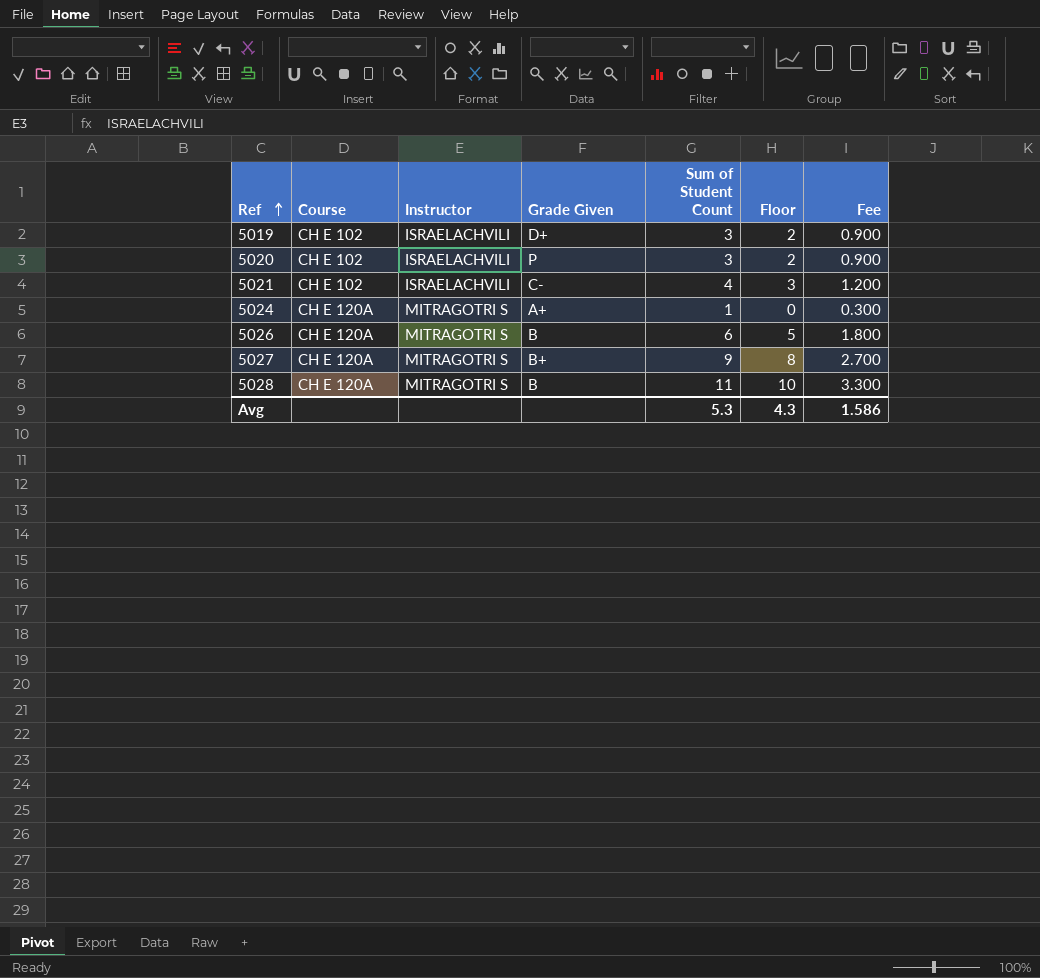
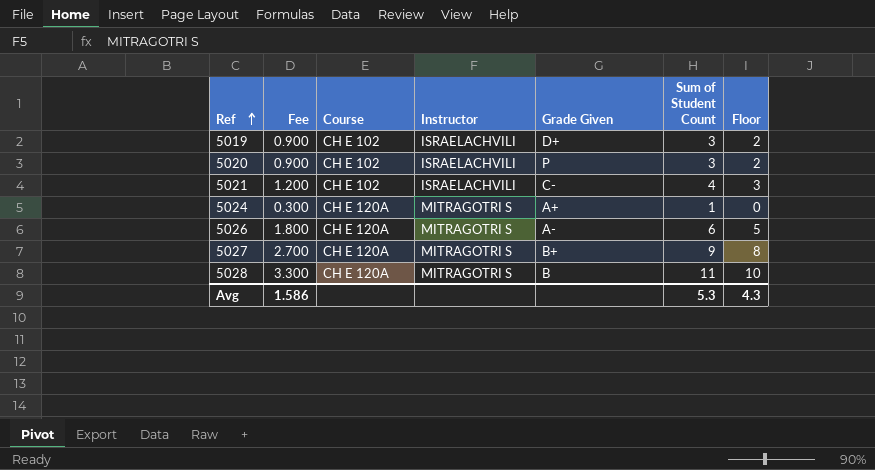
column Fee | position: 7 -> 2
5026 | Grade Given: B -> A-

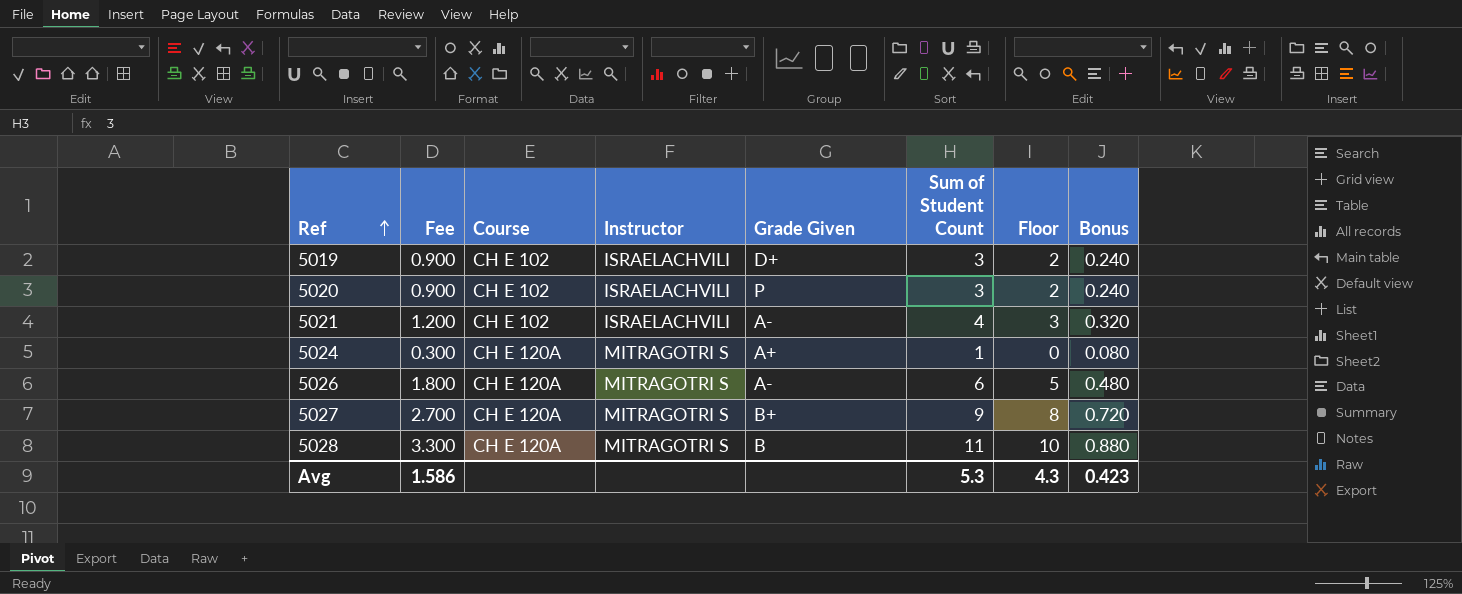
column Bonus | formula: none -> [Sum of Student Count] * 0.08
5021 | Grade Given: C- -> A-

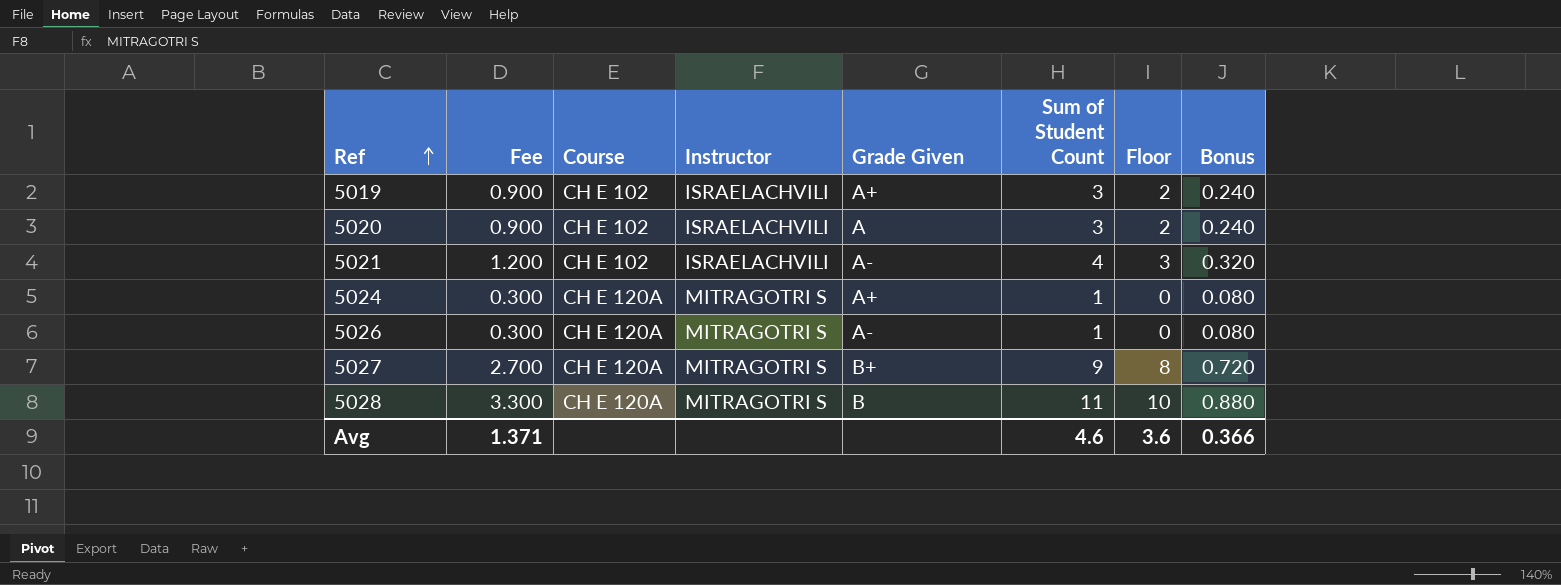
5019 | Grade Given: D+ -> A+
5020 | Grade Given: P -> A
5026 | Fee: 1.800 -> 0.300
5026 | Sum of Student Count: 6 -> 1
5026 | Floor: 5 -> 0
5026 | Bonus: 0.480 -> 0.080
Avg | Fee: 1.586 -> 1.371
Avg | Sum of Student Count: 5.3 -> 4.6
Avg | Floor: 4.3 -> 3.6
Avg | Bonus: 0.423 -> 0.366

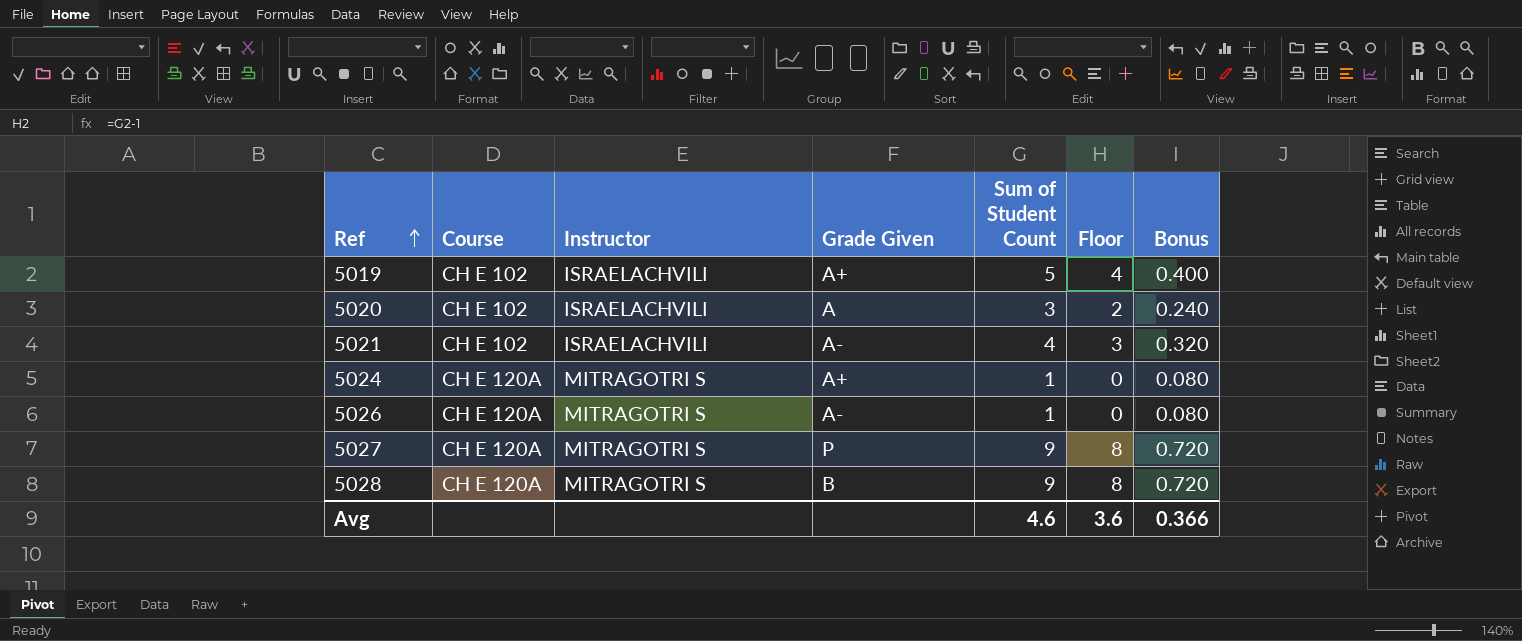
column Fee | formula: [Sum of Student Count] * 0.3 -> none
5019 | Sum of Student Count: 3 -> 5
5019 | Floor: 2 -> 4
5019 | Bonus: 0.240 -> 0.400
5027 | Grade Given: B+ -> P
5028 | Sum of Student Count: 11 -> 9
5028 | Floor: 10 -> 8
5028 | Bonus: 0.880 -> 0.720

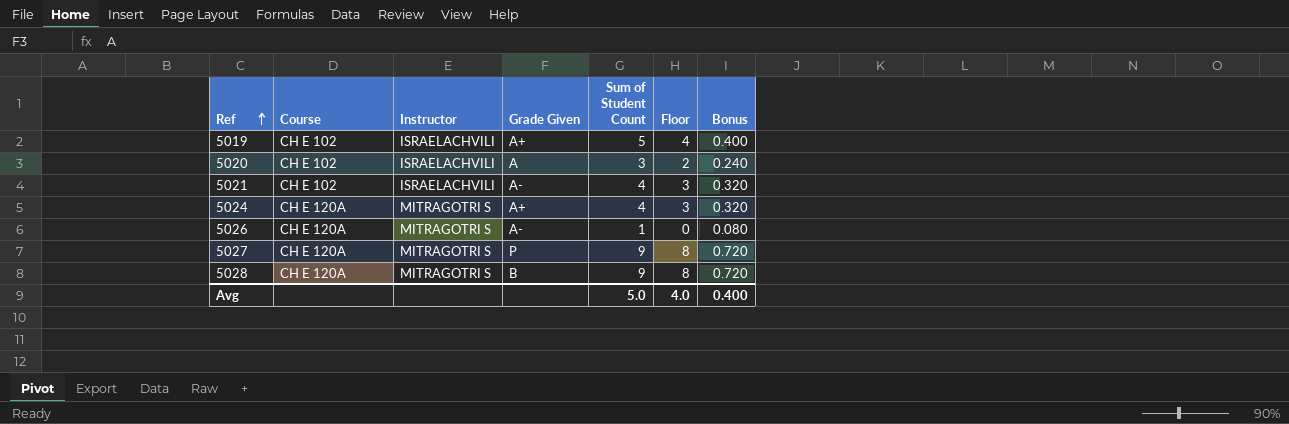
5024 | Sum of Student Count: 1 -> 4
5024 | Floor: 0 -> 3
5024 | Bonus: 0.080 -> 0.320
Avg | Sum of Student Count: 4.6 -> 5.0
Avg | Floor: 3.6 -> 4.0
Avg | Bonus: 0.366 -> 0.400

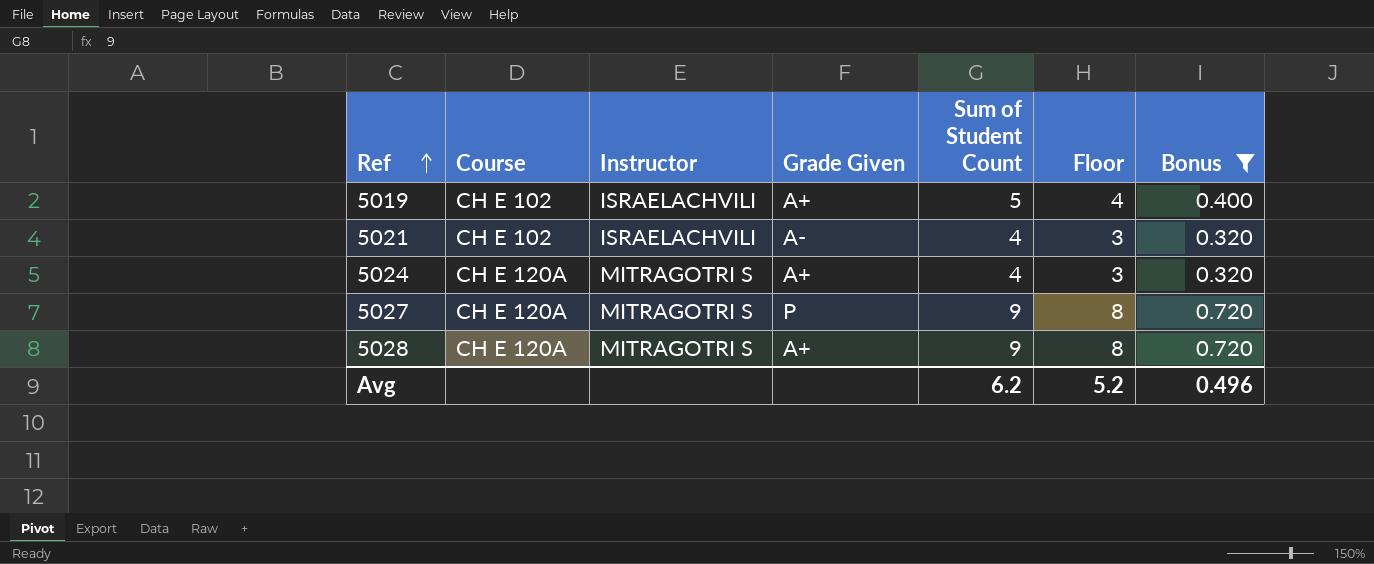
filter: none -> Bonus >= 0.320
5028 | Grade Given: B -> A+
Avg | Sum of Student Count: 5.0 -> 6.2
Avg | Floor: 4.0 -> 5.2
Avg | Bonus: 0.400 -> 0.496

